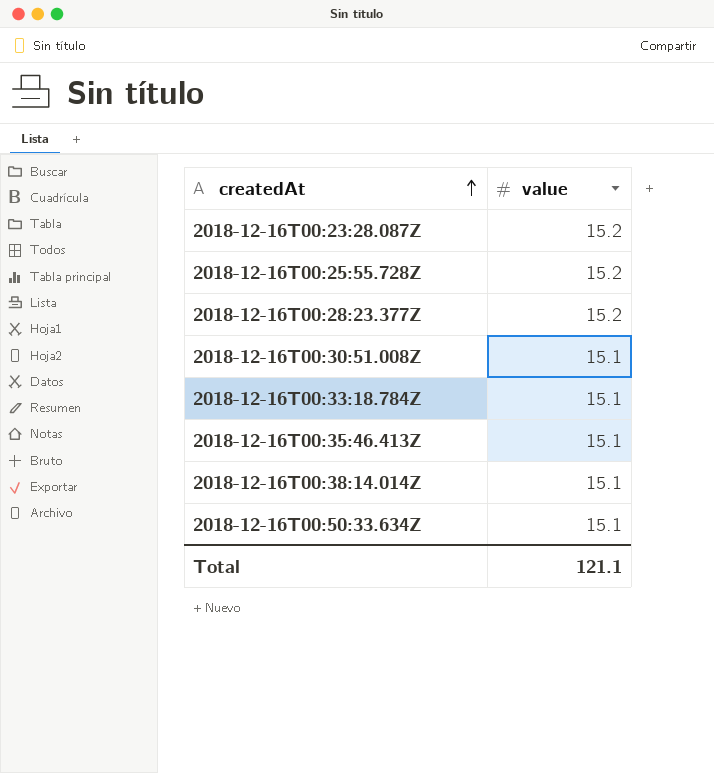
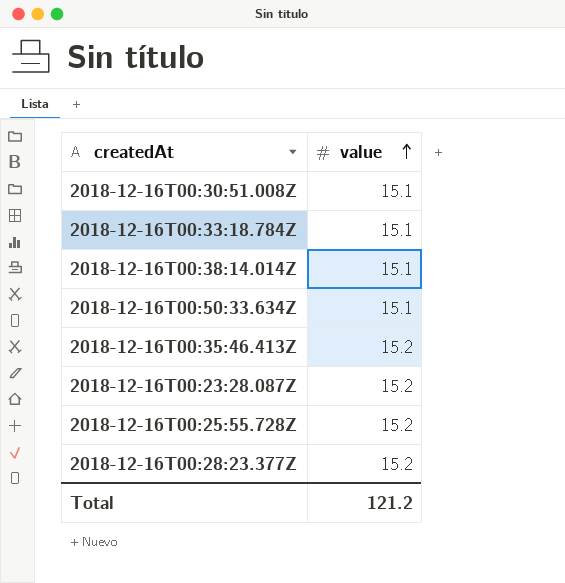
row order: createdAt ascending -> value ascending
2018-12-16T00:35:46.413Z | value: 15.1 -> 15.2
Total | value: 121.1 -> 121.2

